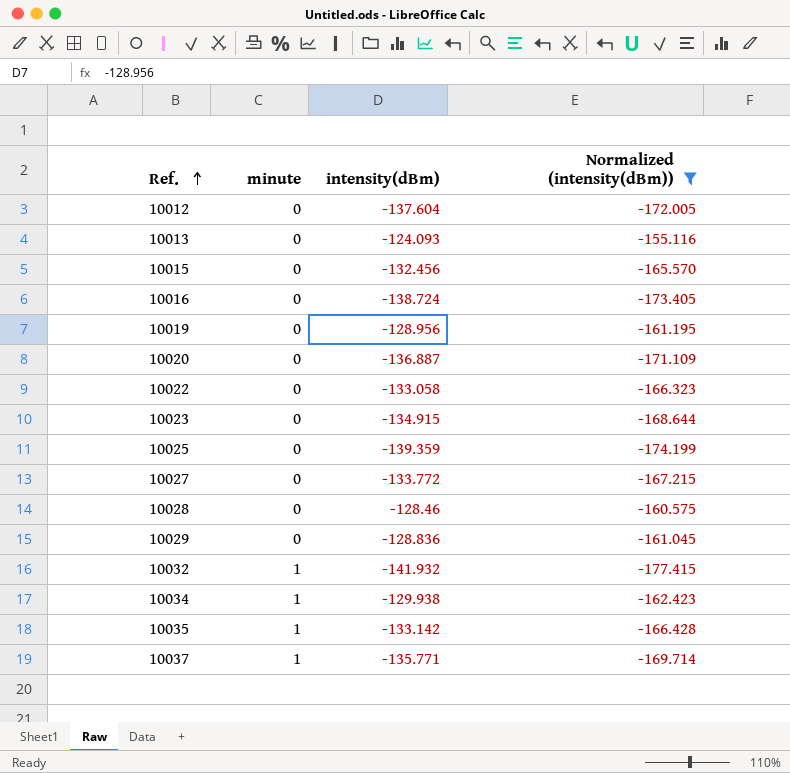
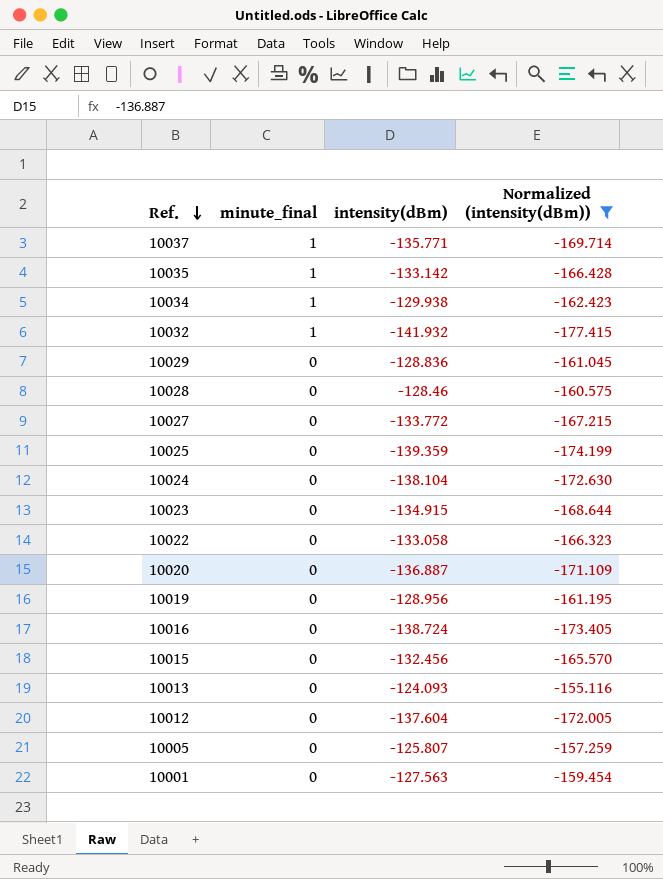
row order: Ref. ascending -> Ref. descending
column name: minute -> minute_final
row 10024: none -> 0 | -138.104 | -172.630
row 10005: none -> 0 | -125.807 | -157.259
row 10001: none -> 0 | -127.563 | -159.454

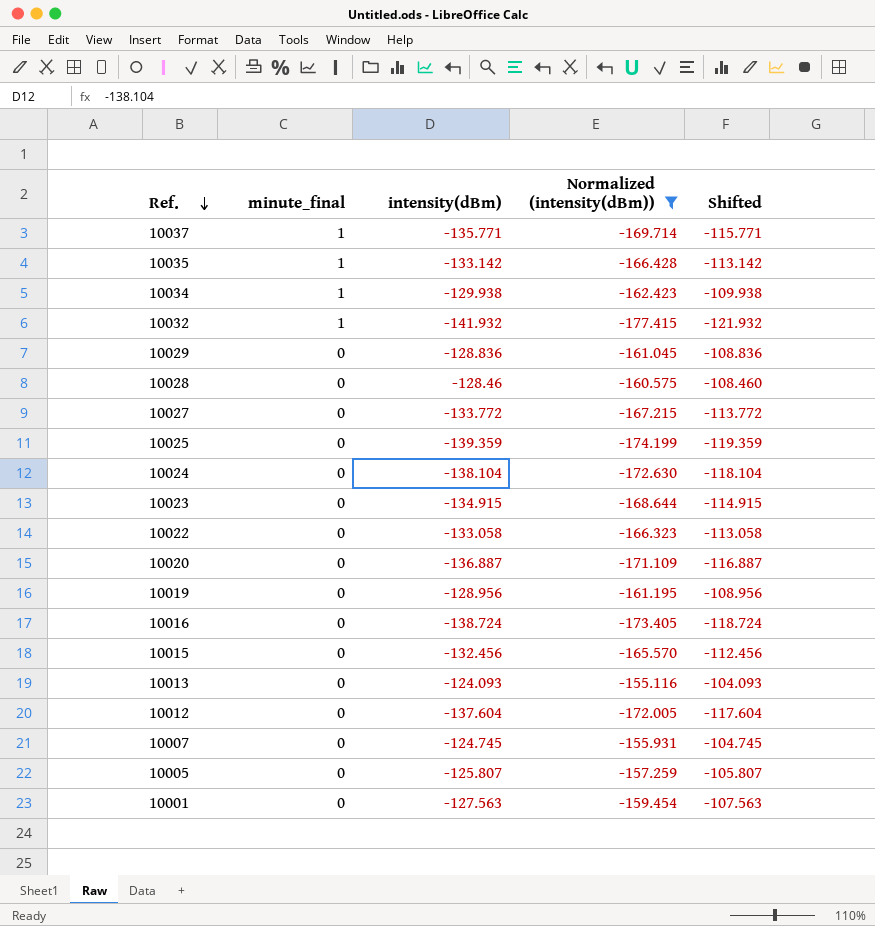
column Shifted | formula: none -> [intensity(dBm)] + 20
row 10007: none -> 0 | -124.745 | -155.931 | -104.745

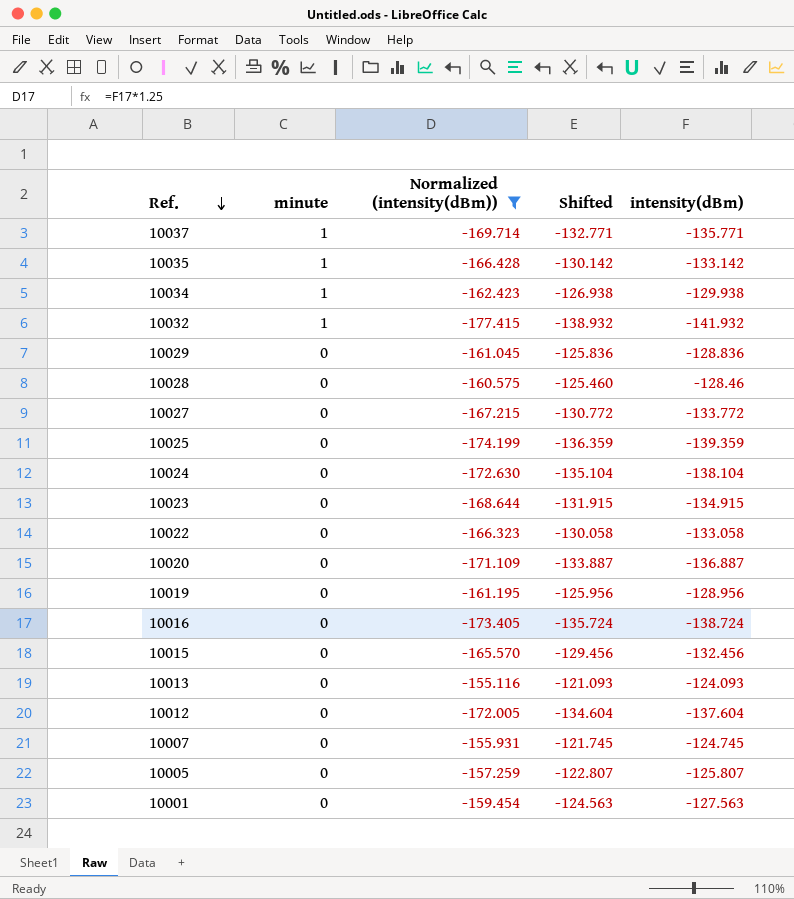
column name: minute_final -> minute
column Shifted | formula: [intensity(dBm)] + 20 -> [intensity(dBm)] + 3
column intensity(dBm) | position: 3 -> 5

